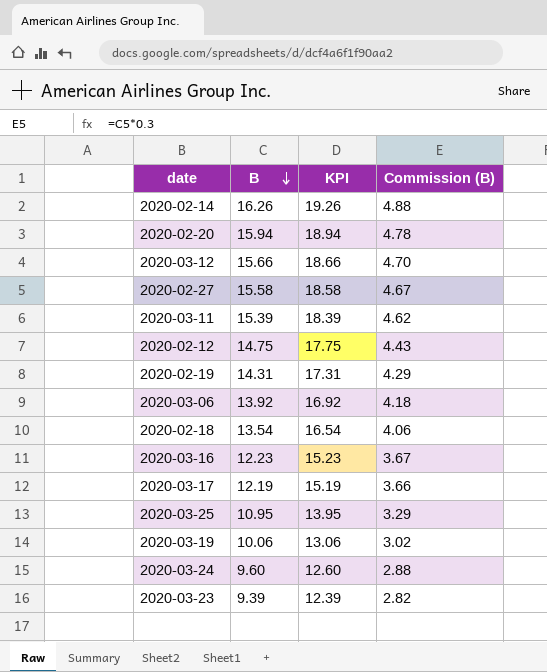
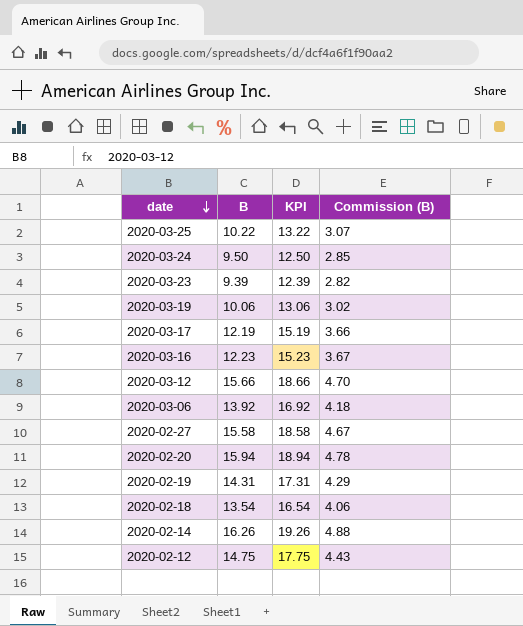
row order: B descending -> date descending
row 2020-03-11: 15.39 | 18.39 | 4.62 -> none
2020-03-25 | B: 10.95 -> 10.22
2020-03-25 | KPI: 13.95 -> 13.22
2020-03-25 | Commission (B): 3.29 -> 3.07
2020-03-24 | B: 9.60 -> 9.50
2020-03-24 | KPI: 12.60 -> 12.50
2020-03-24 | Commission (B): 2.88 -> 2.85

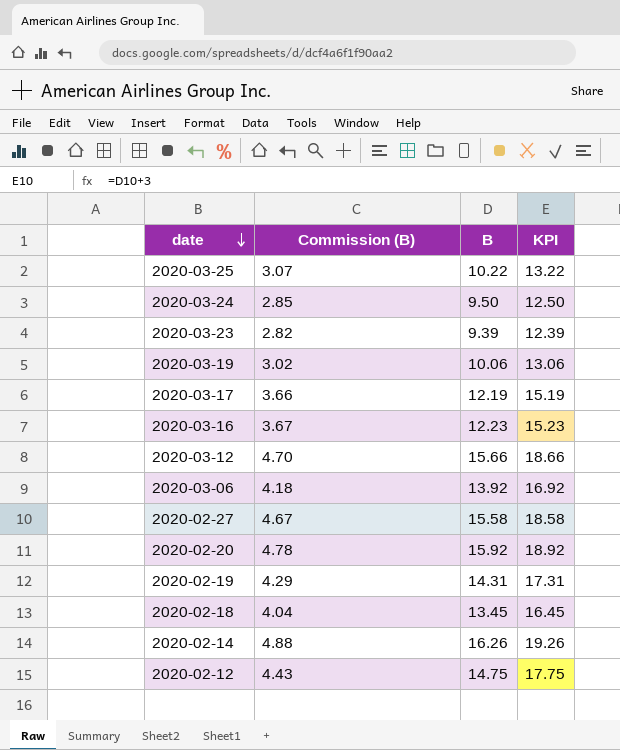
column Commission (B) | position: 4 -> 2
2020-02-20 | B: 15.94 -> 15.92
2020-02-20 | KPI: 18.94 -> 18.92
2020-02-18 | Commission (B): 4.06 -> 4.04
2020-02-18 | B: 13.54 -> 13.45
2020-02-18 | KPI: 16.54 -> 16.45

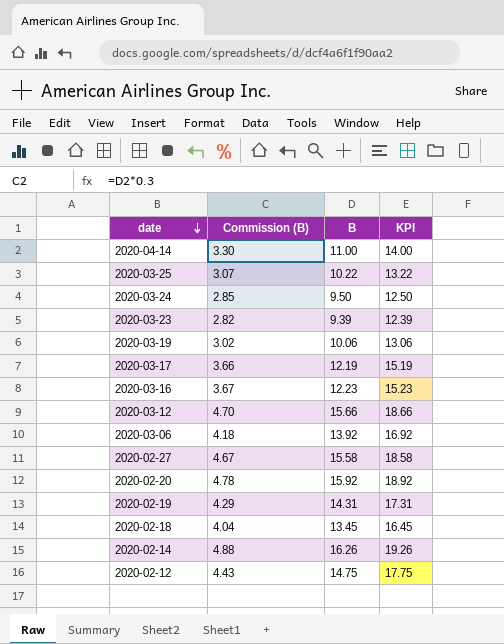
row 2020-04-14: none -> 3.30 | 11.00 | 14.00

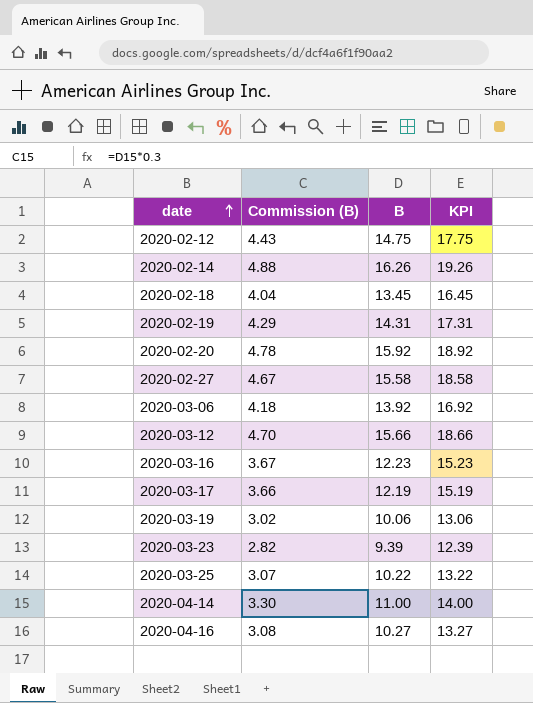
row order: date descending -> date ascending
row 2020-03-24: 2.85 | 9.50 | 12.50 -> none
row 2020-04-16: none -> 3.08 | 10.27 | 13.27

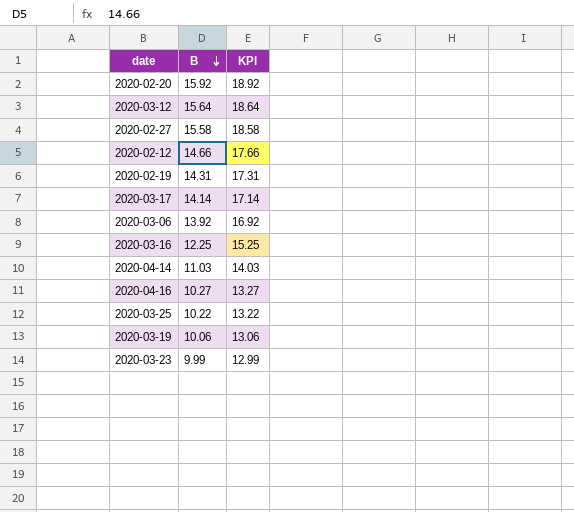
row order: date ascending -> B descending
column Commission (B) | formula: [B] * 0.3 -> none
row 2020-02-14: 4.88 | 16.26 | 19.26 -> none
row 2020-02-18: 4.04 | 13.45 | 16.45 -> none
2020-03-12 | B: 15.66 -> 15.64
2020-03-12 | KPI: 18.66 -> 18.64
2020-02-12 | B: 14.75 -> 14.66
2020-02-12 | KPI: 17.75 -> 17.66
2020-03-17 | B: 12.19 -> 14.14
2020-03-17 | KPI: 15.19 -> 17.14
2020-03-16 | B: 12.23 -> 12.25
2020-03-16 | KPI: 15.23 -> 15.25
2020-04-14 | B: 11.00 -> 11.03
2020-04-14 | KPI: 14.00 -> 14.03
2020-03-23 | B: 9.39 -> 9.99
2020-03-23 | KPI: 12.39 -> 12.99

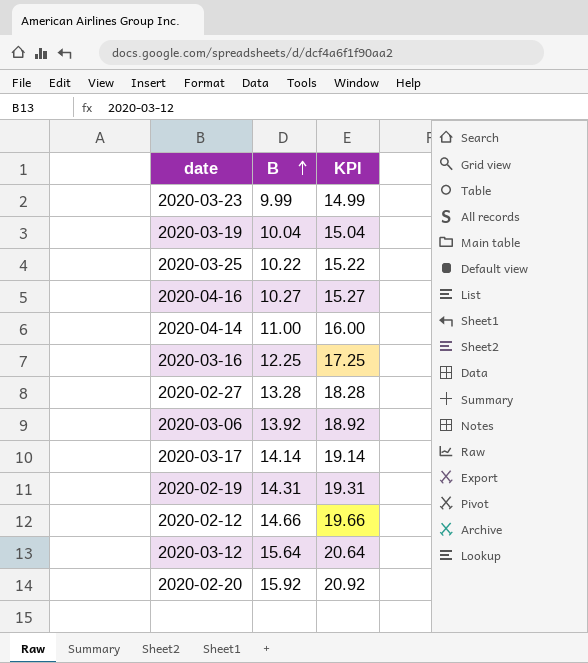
row order: B descending -> B ascending
column KPI | formula: [B] + 3 -> [B] + 5
2020-03-19 | B: 10.06 -> 10.04
2020-04-14 | B: 11.03 -> 11.00
2020-02-27 | B: 15.58 -> 13.28

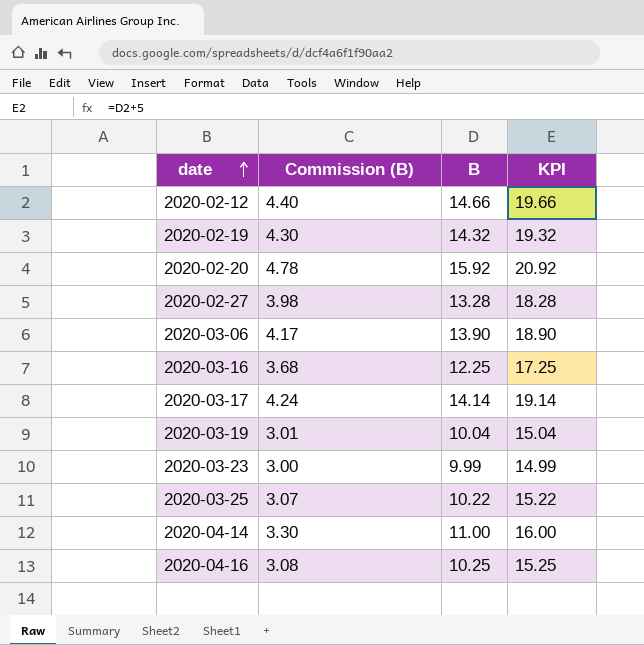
row order: B ascending -> date ascending
column Commission (B) | formula: none -> [B] * 0.3
row 2020-03-12: 15.64 | 20.64 -> none
2020-02-19 | B: 14.31 -> 14.32
2020-02-19 | KPI: 19.31 -> 19.32
2020-03-06 | B: 13.92 -> 13.90
2020-03-06 | KPI: 18.92 -> 18.90
2020-04-16 | B: 10.27 -> 10.25
2020-04-16 | KPI: 15.27 -> 15.25

